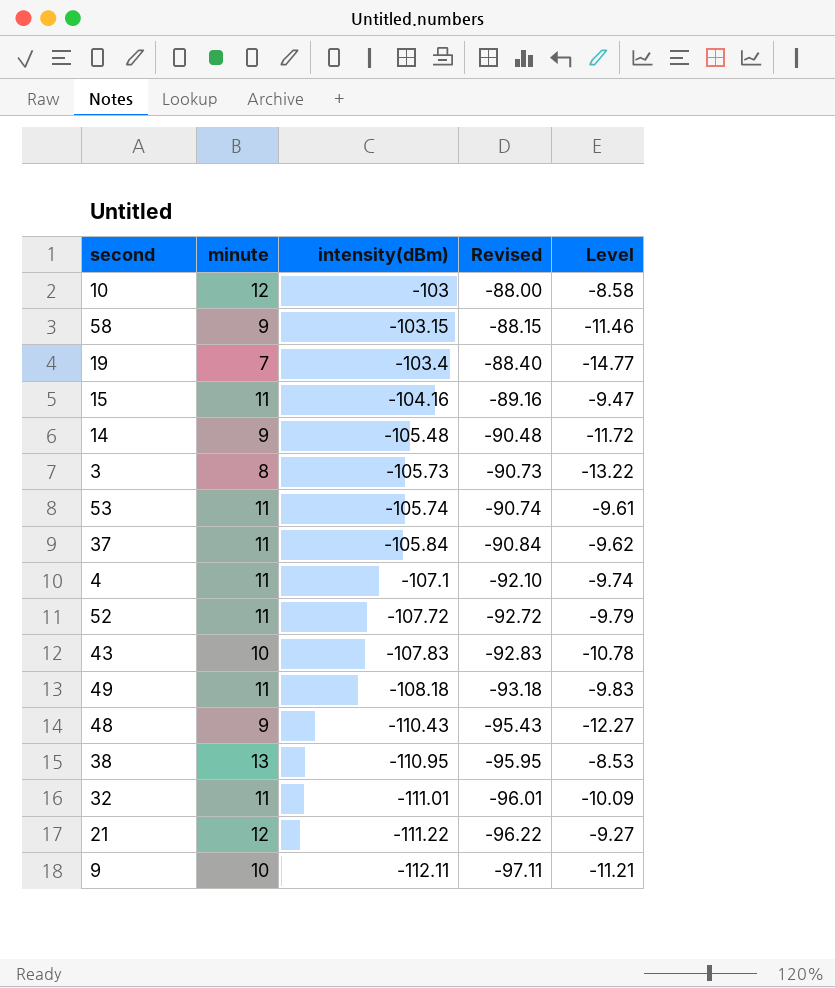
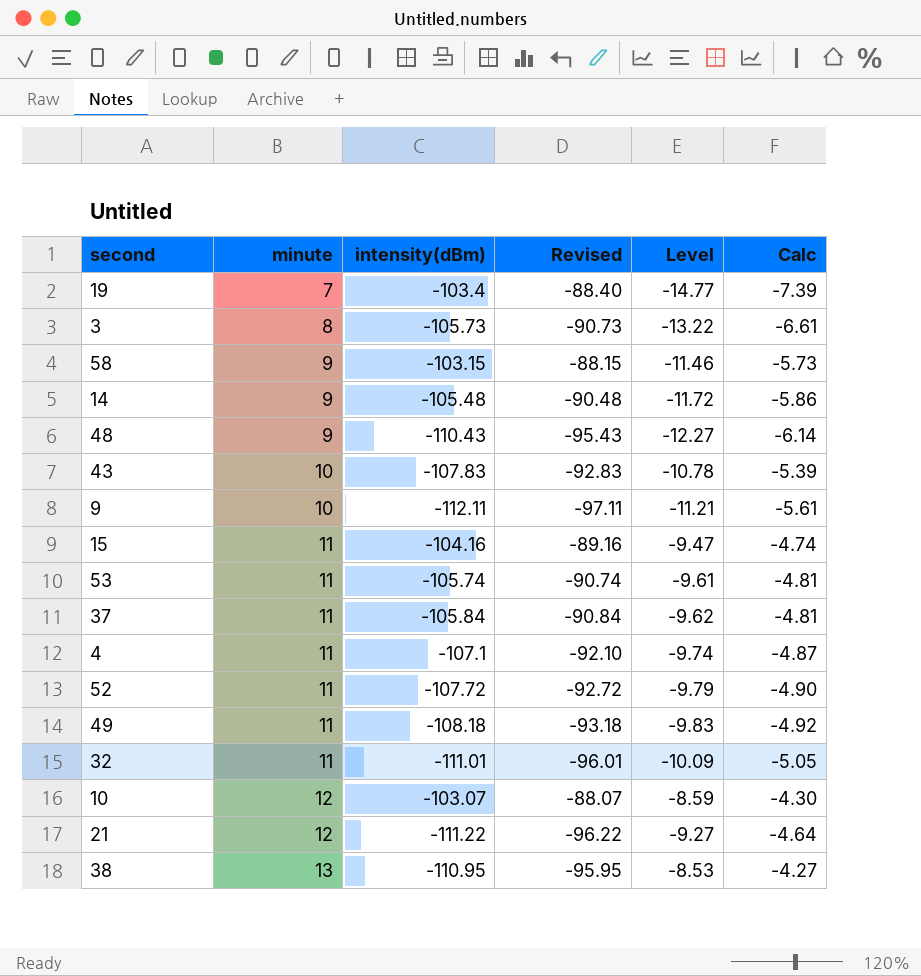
row order: intensity(dBm) descending -> minute ascending
column Calc | formula: none -> [Level] * 0.5
10 | intensity(dBm): -103 -> -103.07
10 | Revised: -88.00 -> -88.07
10 | Level: -8.58 -> -8.59

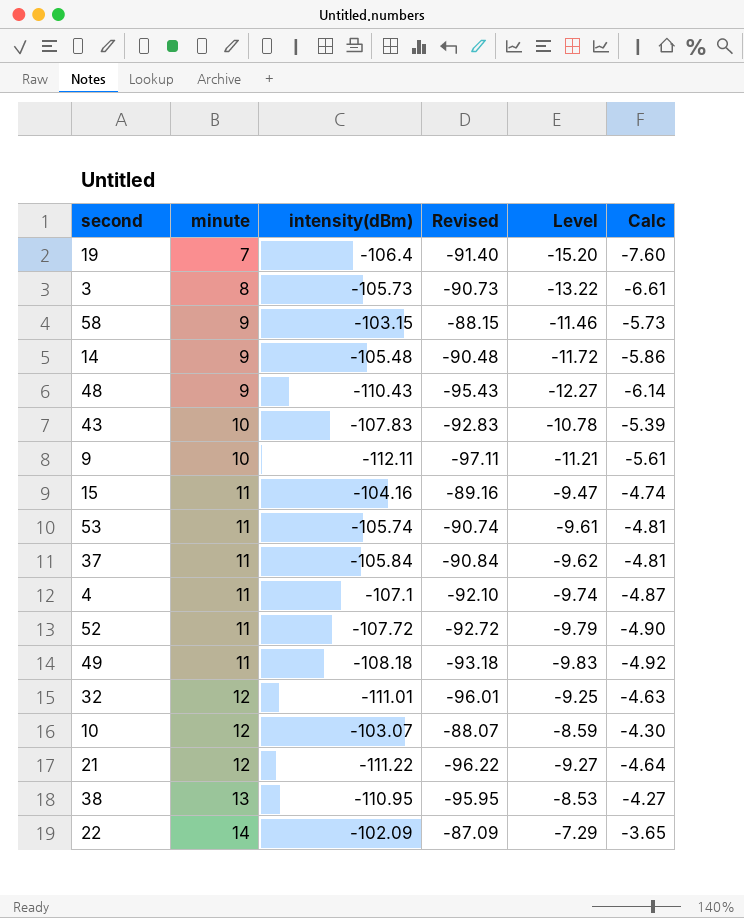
19 | intensity(dBm): -103.4 -> -106.4
19 | Revised: -88.40 -> -91.40
19 | Level: -14.77 -> -15.20
19 | Calc: -7.39 -> -7.60
32 | minute: 11 -> 12
32 | Level: -10.09 -> -9.25
32 | Calc: -5.05 -> -4.63
row 22: none -> 14 | -102.09 | -87.09 | -7.29 | -3.65

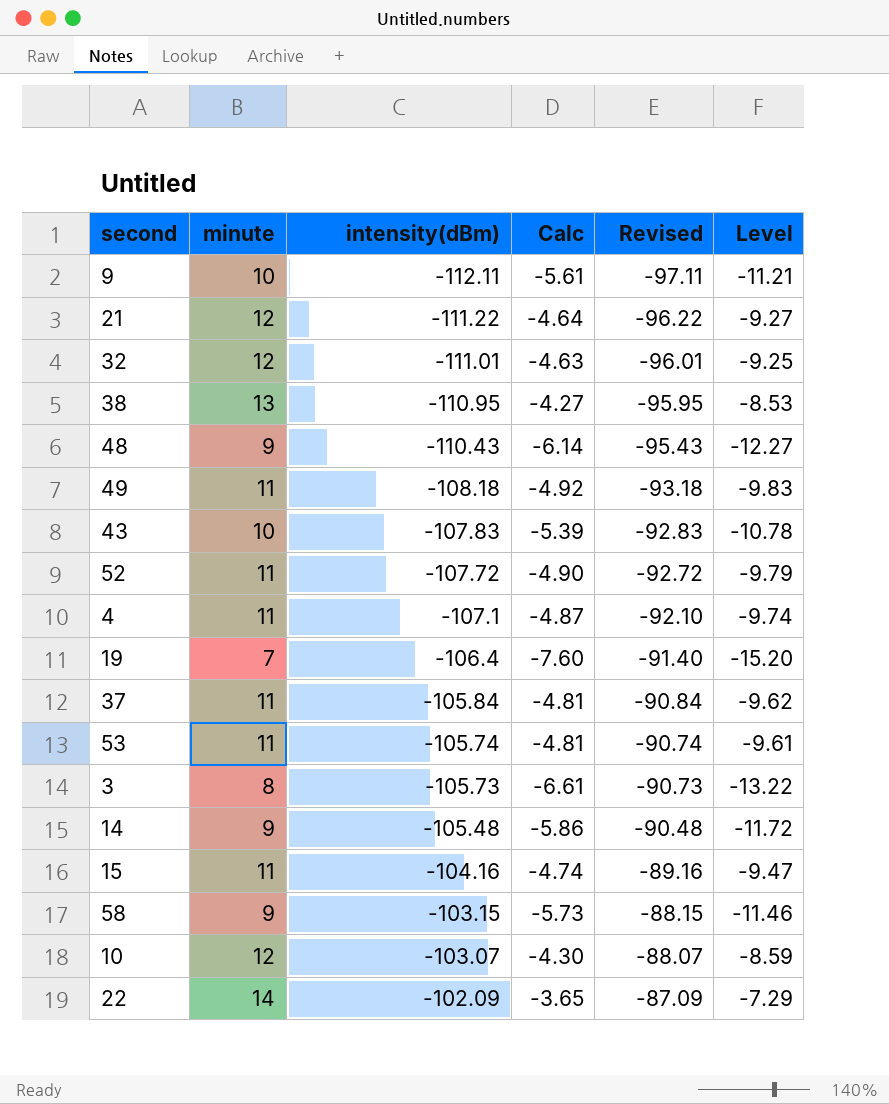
row order: minute ascending -> intensity(dBm) ascending
column Calc | position: 6 -> 4

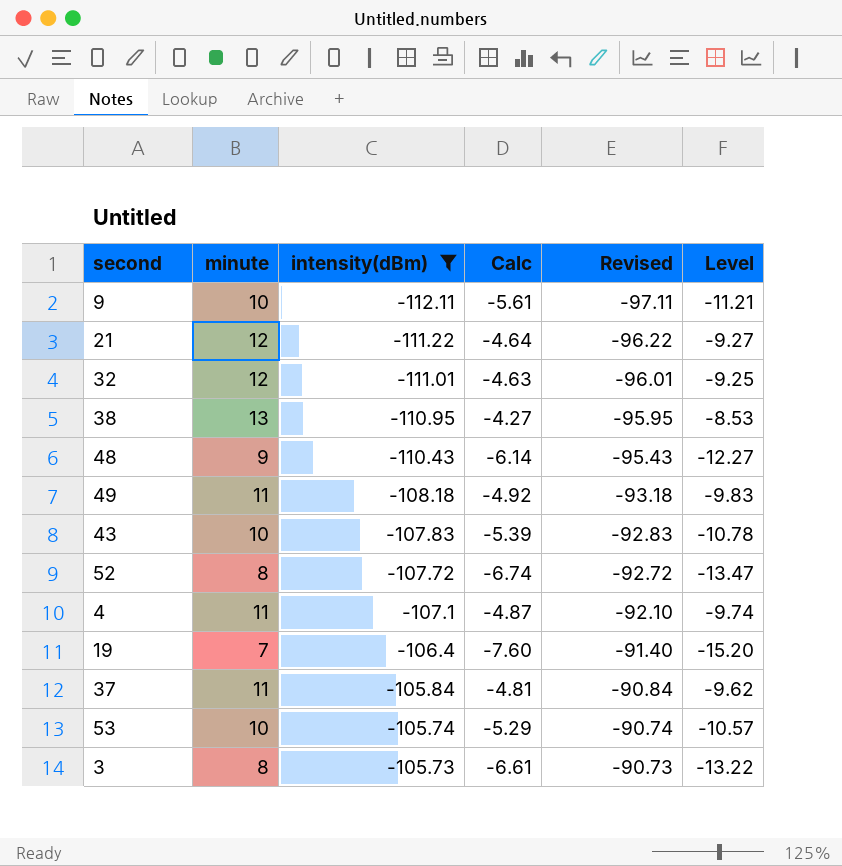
filter: none -> intensity(dBm) <= -105.73
52 | minute: 11 -> 8
52 | Calc: -4.90 -> -6.74
52 | Level: -9.79 -> -13.47
53 | minute: 11 -> 10
53 | Calc: -4.81 -> -5.29
53 | Level: -9.61 -> -10.57

